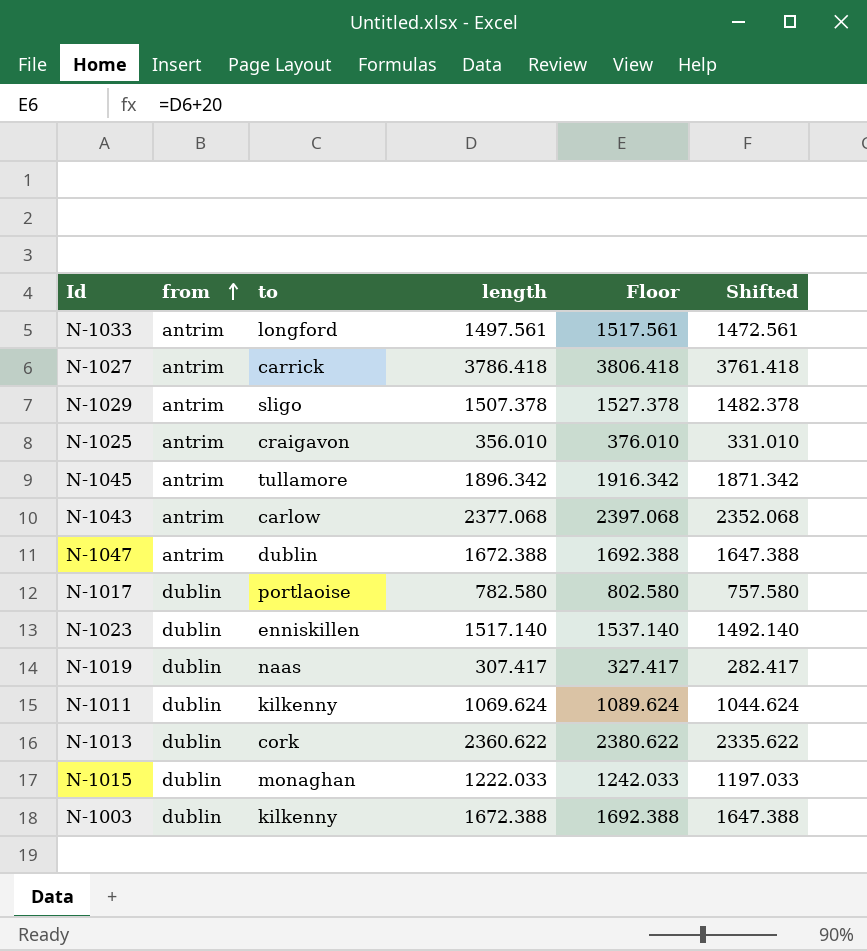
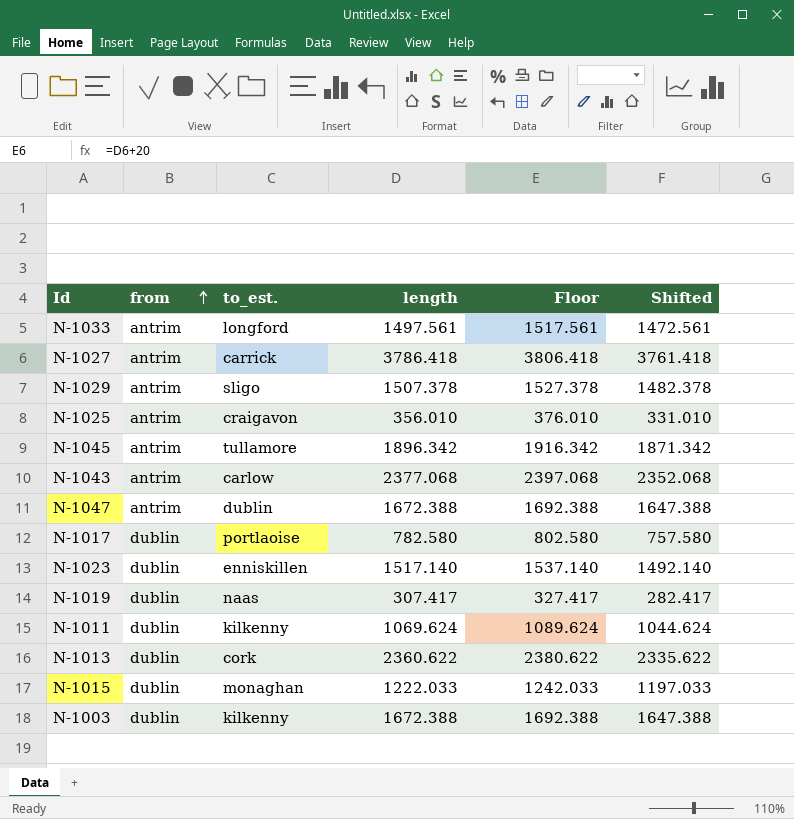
column name: to -> to_est.

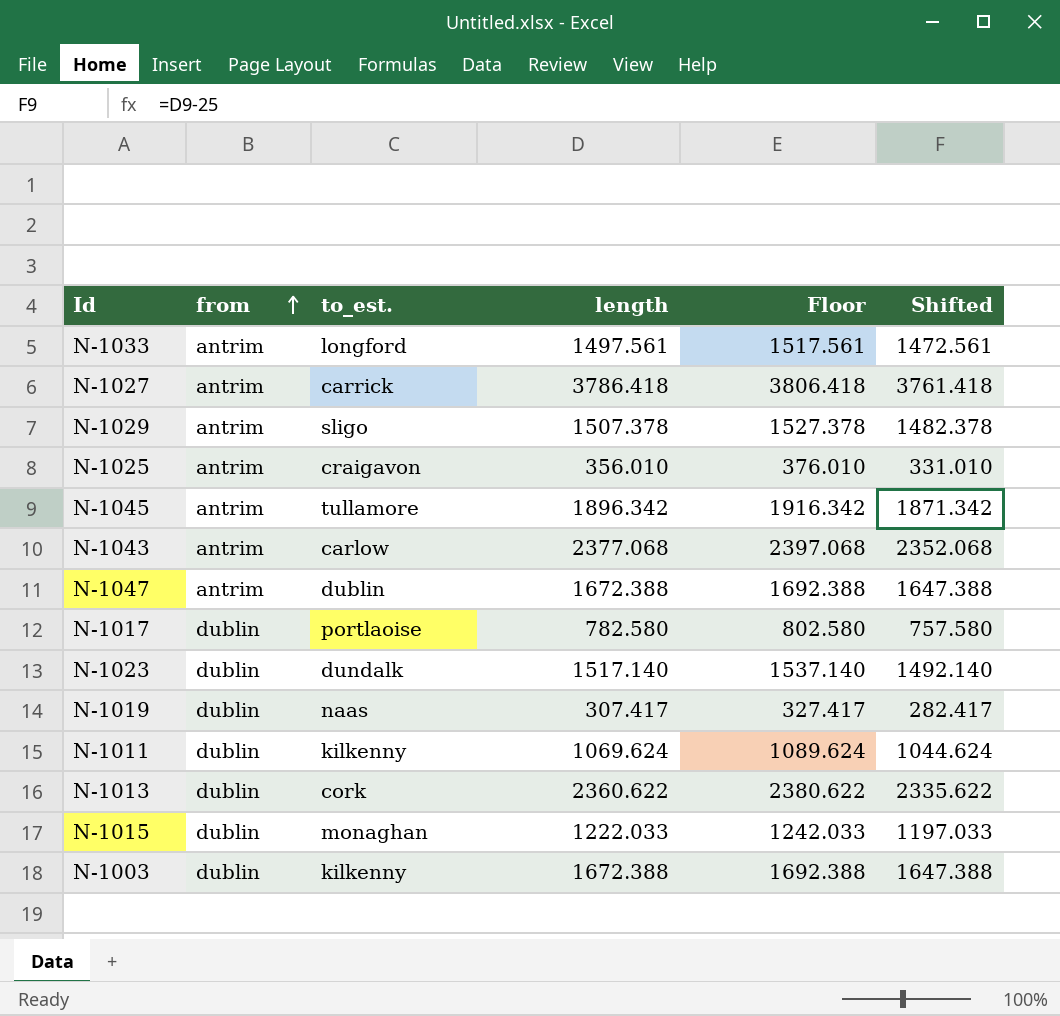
N-1023 | to_est.: enniskillen -> dundalk

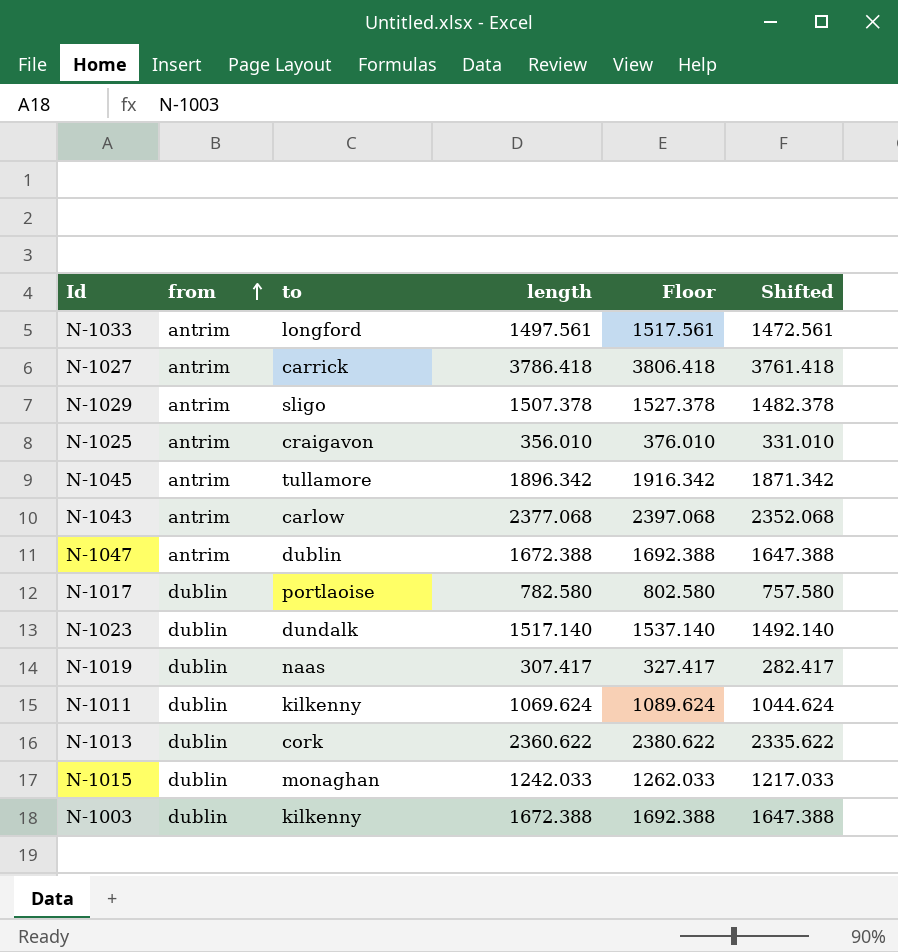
column name: to_est. -> to
N-1015 | length: 1222.033 -> 1242.033
N-1015 | Floor: 1242.033 -> 1262.033
N-1015 | Shifted: 1197.033 -> 1217.033

